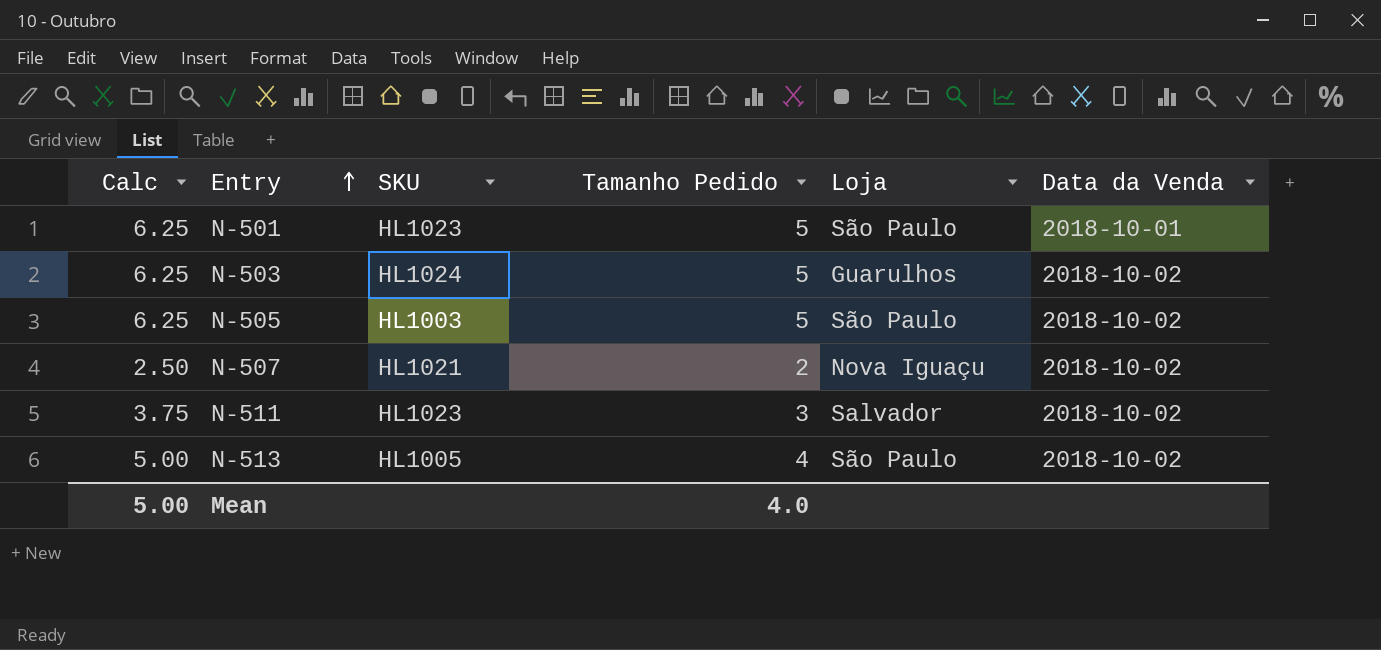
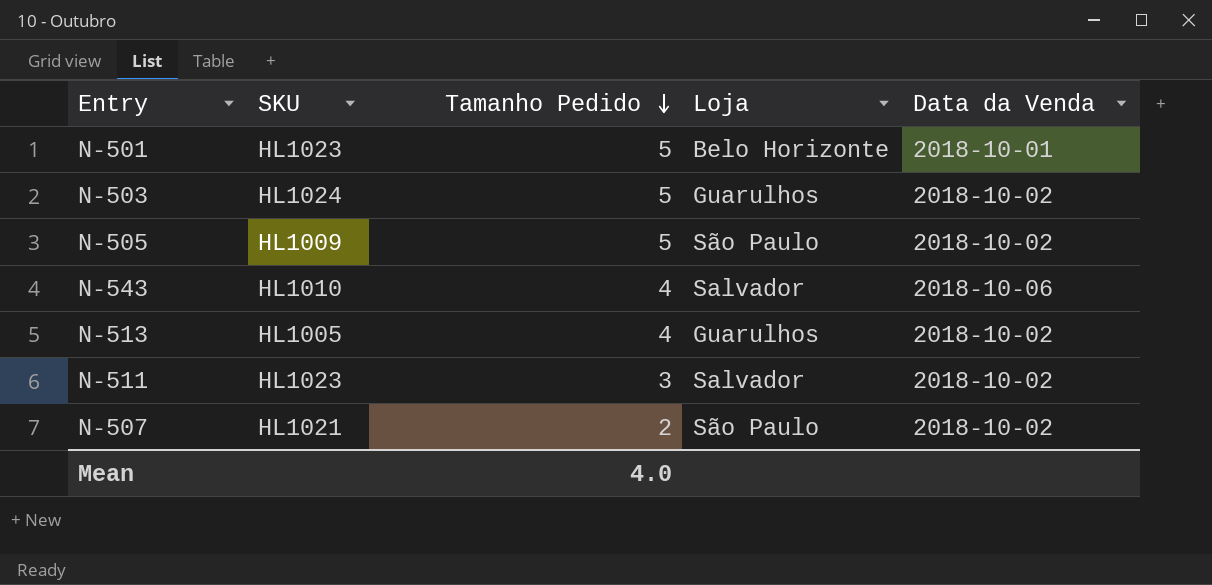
row order: Entry ascending -> Tamanho Pedido descending
column Calc | formula: [Tamanho Pedido] * 1.25 -> none
N-501 | Loja: São Paulo -> Belo Horizonte
N-505 | SKU: HL1003 -> HL1009
row N-543: none -> HL1010 | 4 | Salvador | 2018-10-06
N-513 | Loja: São Paulo -> Guarulhos
N-507 | Loja: Nova Iguaçu -> São Paulo

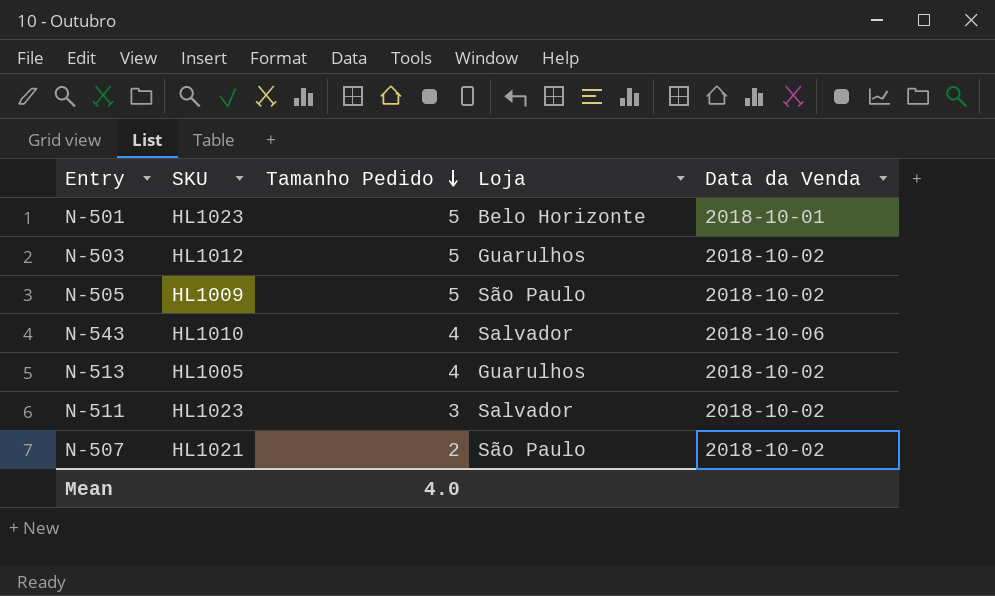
N-503 | SKU: HL1024 -> HL1012

